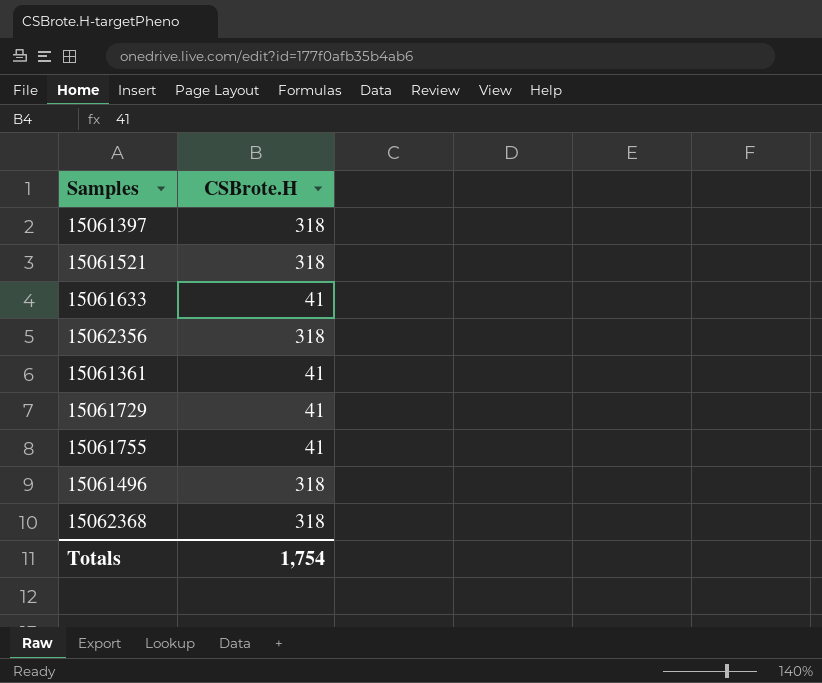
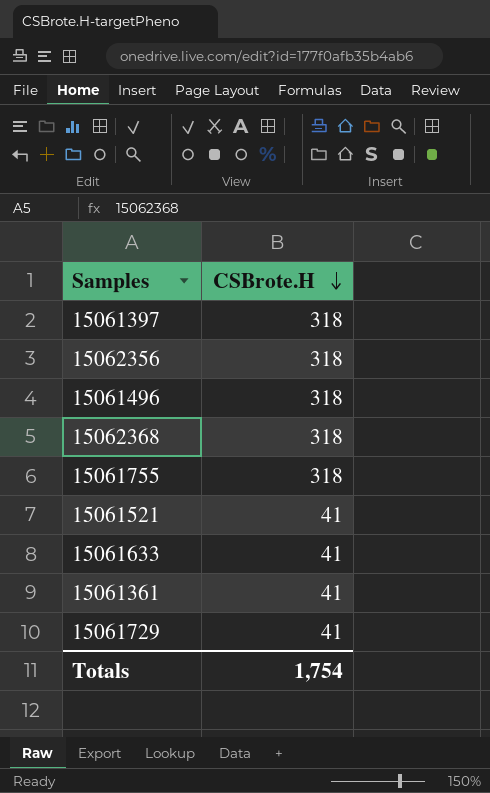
row order: none -> CSBrote.H descending
15061755 | CSBrote.H: 41 -> 318
15061521 | CSBrote.H: 318 -> 41

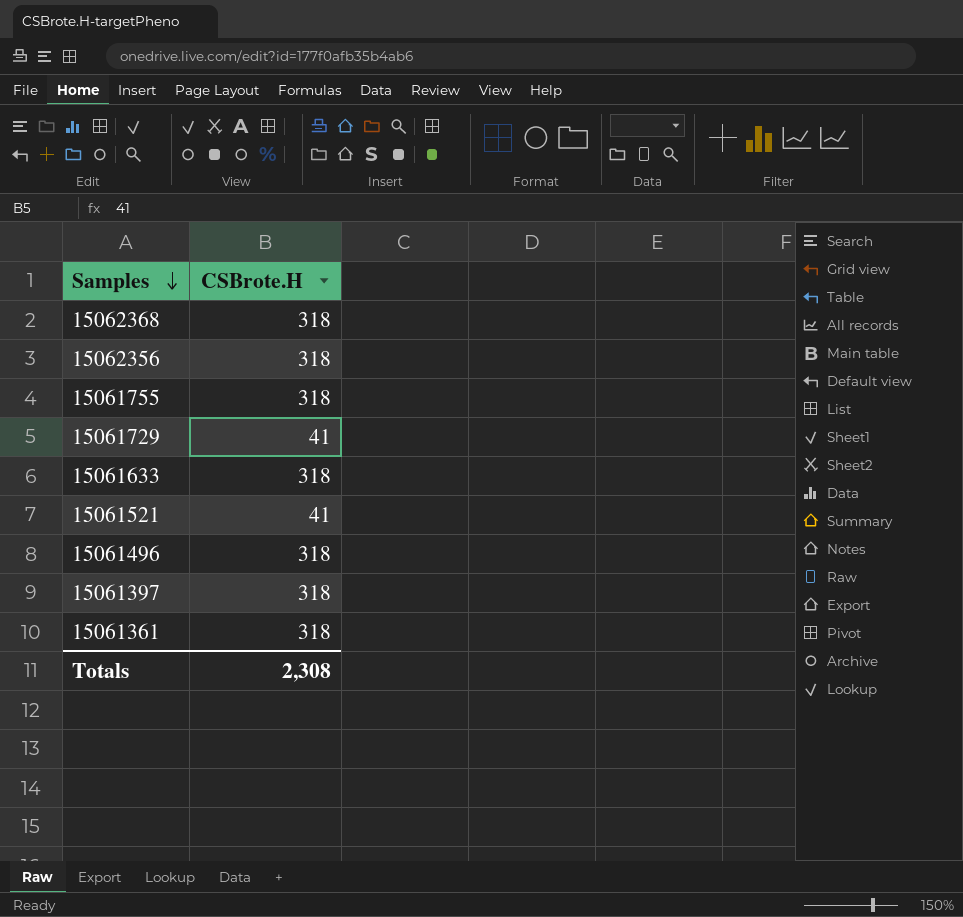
row order: CSBrote.H descending -> Samples descending
15061633 | CSBrote.H: 41 -> 318
15061361 | CSBrote.H: 41 -> 318
Totals | CSBrote.H: 1,754 -> 2,308

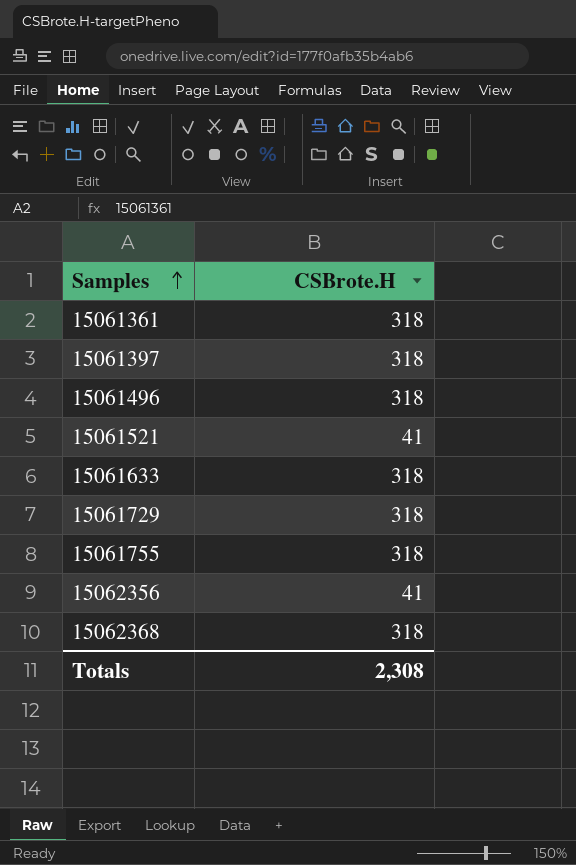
row order: Samples descending -> Samples ascending
15061729 | CSBrote.H: 41 -> 318
15062356 | CSBrote.H: 318 -> 41

